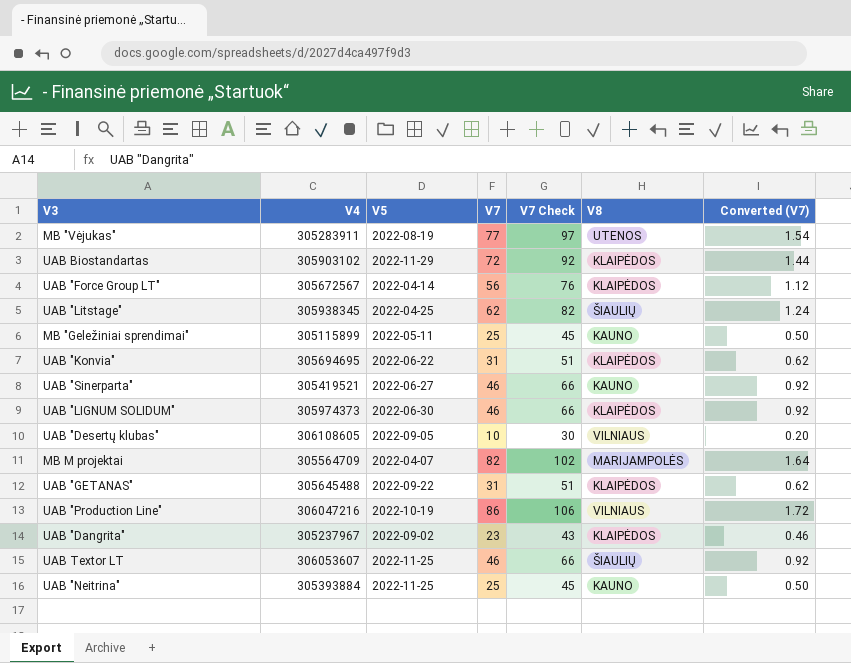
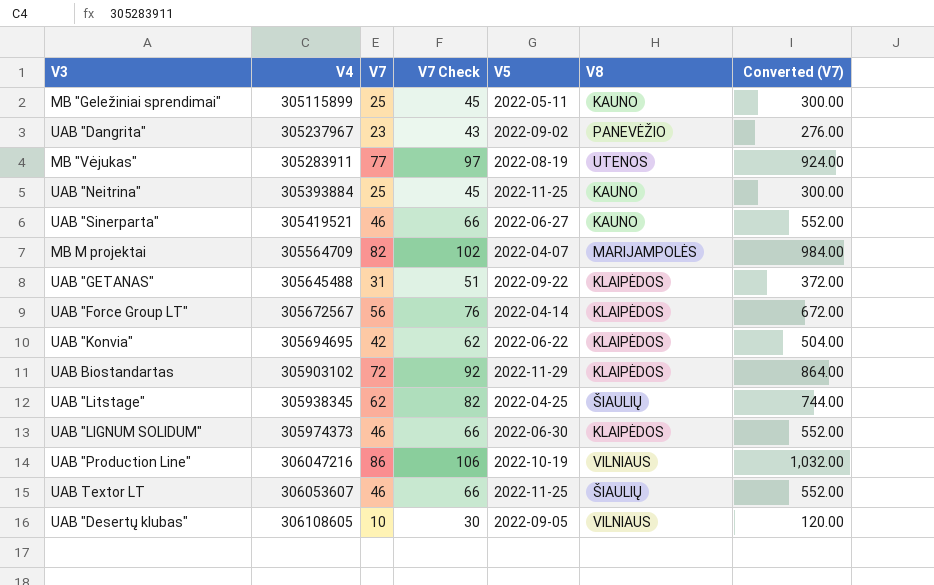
row order: none -> V4 ascending
column V5 | position: 3 -> 5
column Converted (V7) | formula: [V7] * 0.02 -> [V7] * 12
UAB "Dangrita" | V8: KLAIPĖDOS -> PANEVĖŽIO
UAB "Konvia" | V7: 31 -> 42
UAB "Konvia" | V7 Check: 51 -> 62

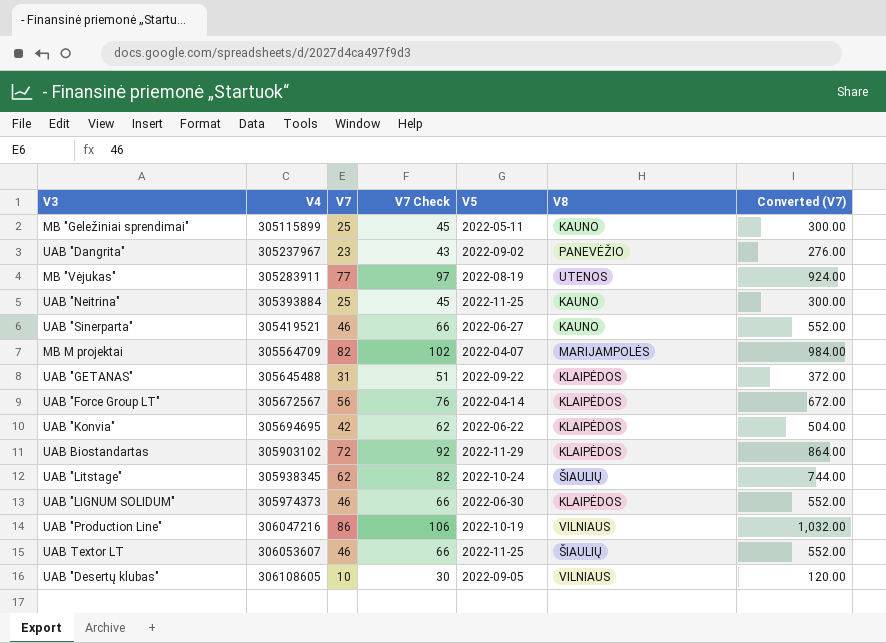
UAB "Litstage" | V5: 2022-04-25 -> 2022-10-24

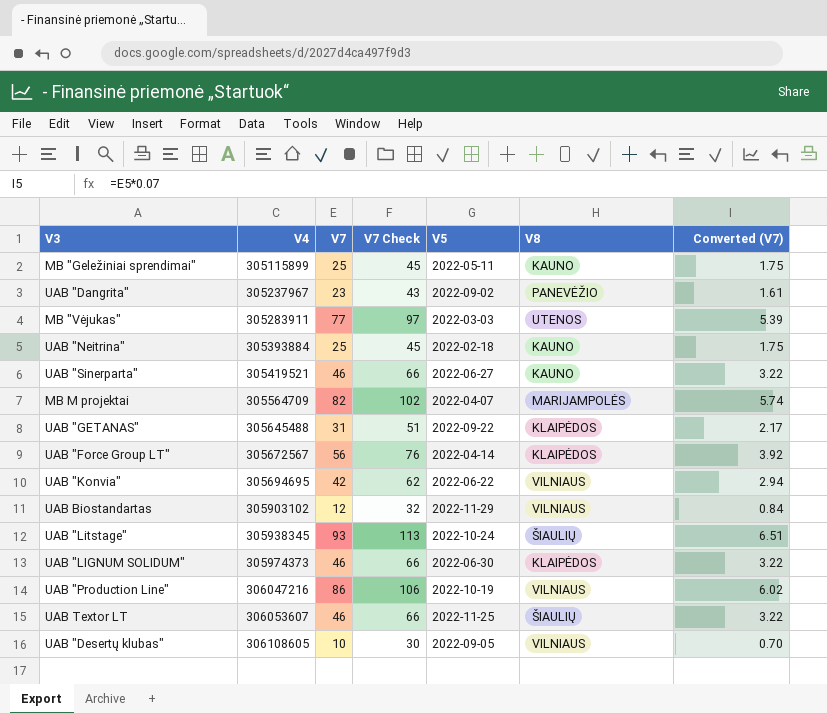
column Converted (V7) | formula: [V7] * 12 -> [V7] * 0.07
MB "Vėjukas" | V5: 2022-08-19 -> 2022-03-03
UAB "Neitrina" | V5: 2022-11-25 -> 2022-02-18
UAB "Konvia" | V8: KLAIPĖDOS -> VILNIAUS
UAB Biostandartas | V7: 72 -> 12
UAB Biostandartas | V7 Check: 92 -> 32
UAB Biostandartas | V8: KLAIPĖDOS -> VILNIAUS
UAB "Litstage" | V7: 62 -> 93
UAB "Litstage" | V7 Check: 82 -> 113

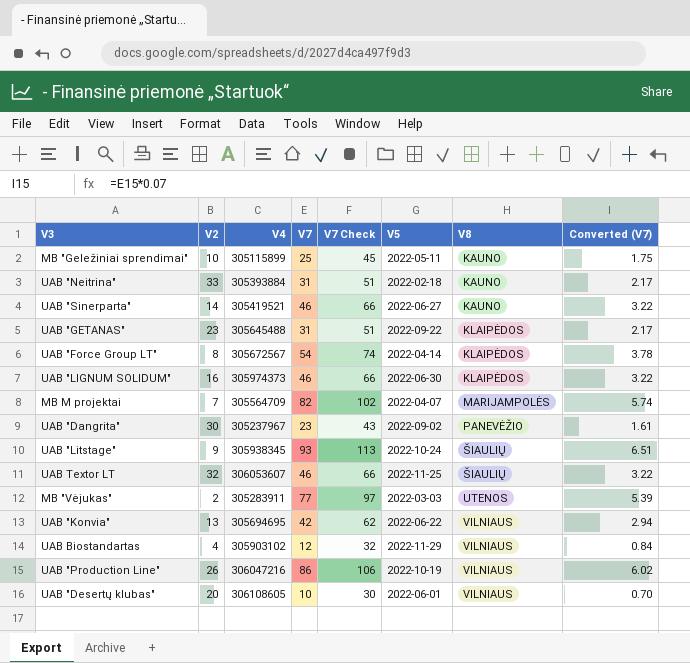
row order: V4 ascending -> V8 ascending
column V2 | position: none -> 2
UAB "Neitrina" | V7: 25 -> 31
UAB "Neitrina" | V7 Check: 45 -> 51
UAB "Neitrina" | Converted (V7): 1.75 -> 2.17
UAB "Force Group LT" | V7: 56 -> 54
UAB "Force Group LT" | V7 Check: 76 -> 74
UAB "Force Group LT" | Converted (V7): 3.92 -> 3.78
UAB "Desertų klubas" | V5: 2022-09-05 -> 2022-06-01

